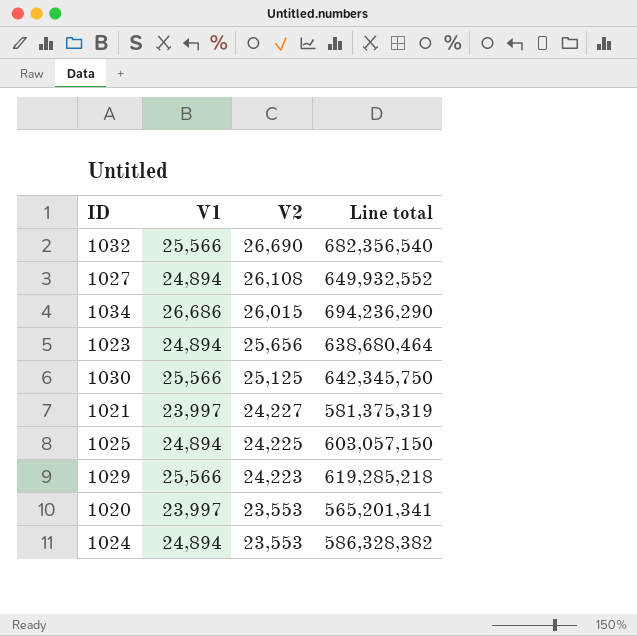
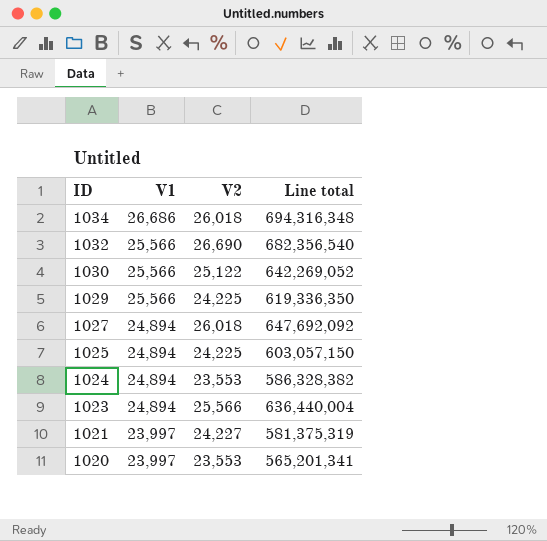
row order: V2 descending -> ID descending
1034 | V2: 26,015 -> 26,018
1034 | Line total: 694,236,290 -> 694,316,348
1030 | V2: 25,125 -> 25,122
1030 | Line total: 642,345,750 -> 642,269,052
1029 | V2: 24,223 -> 24,225
1029 | Line total: 619,285,218 -> 619,336,350
1027 | V2: 26,108 -> 26,018
1027 | Line total: 649,932,552 -> 647,692,092
1023 | V2: 25,656 -> 25,566
1023 | Line total: 638,680,464 -> 636,440,004

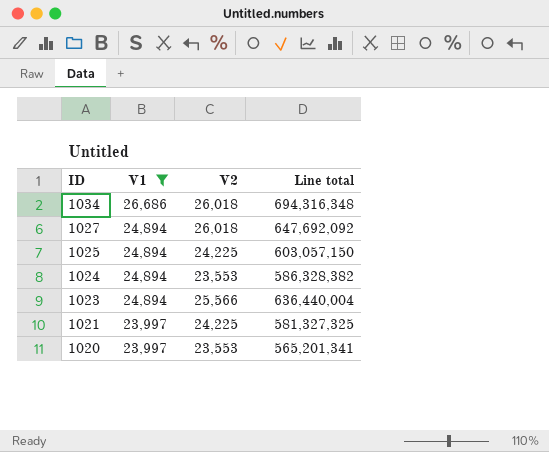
filter: none -> V1 != 25,566
1021 | V2: 24,227 -> 24,225
1021 | Line total: 581,375,319 -> 581,327,325

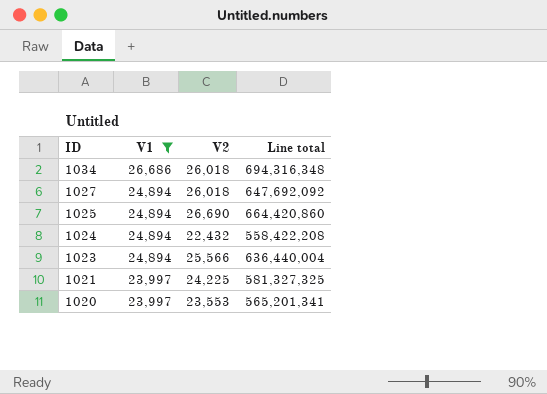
1025 | V2: 24,225 -> 26,690
1025 | Line total: 603,057,150 -> 664,420,860
1024 | V2: 23,553 -> 22,432
1024 | Line total: 586,328,382 -> 558,422,208

